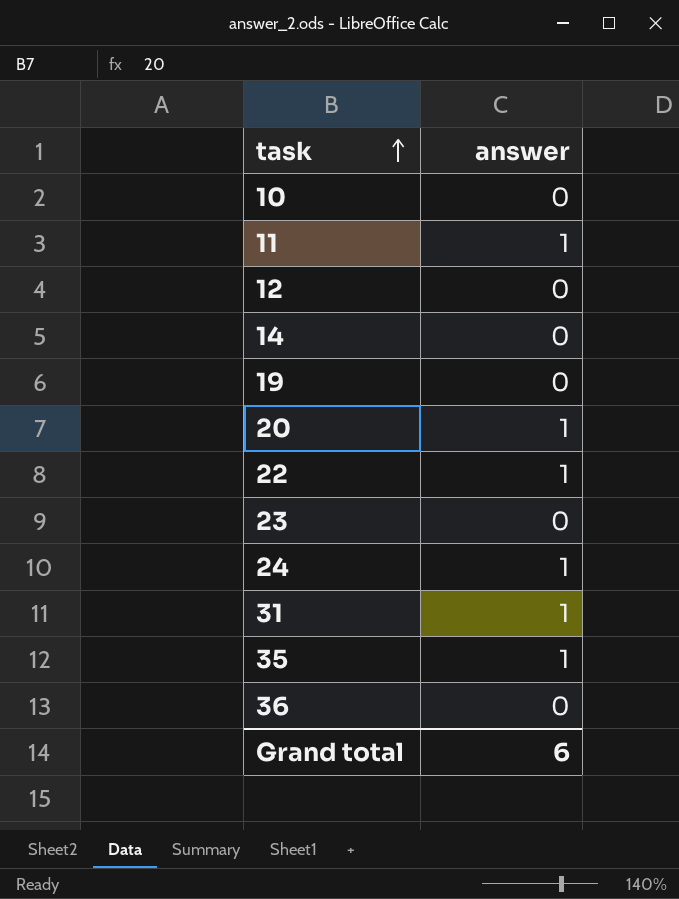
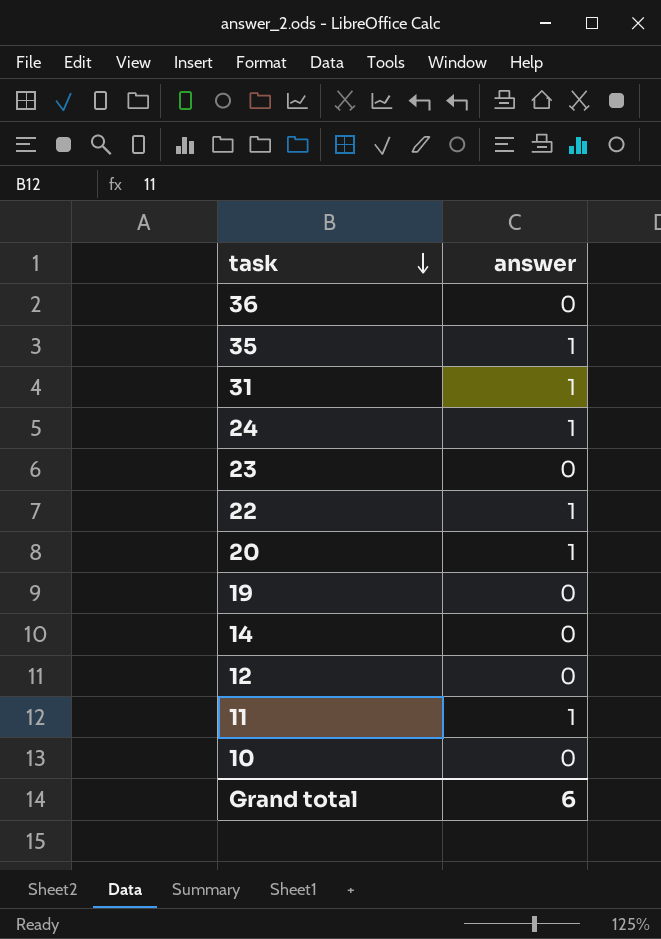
row order: task ascending -> task descending

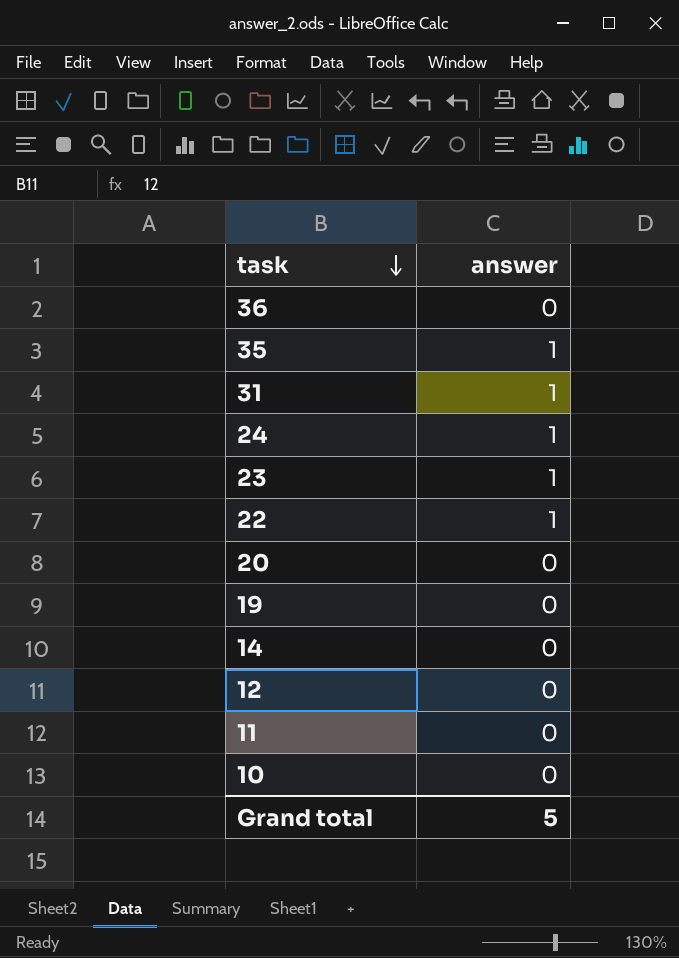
23 | answer: 0 -> 1
20 | answer: 1 -> 0
11 | answer: 1 -> 0
Grand total | answer: 6 -> 5

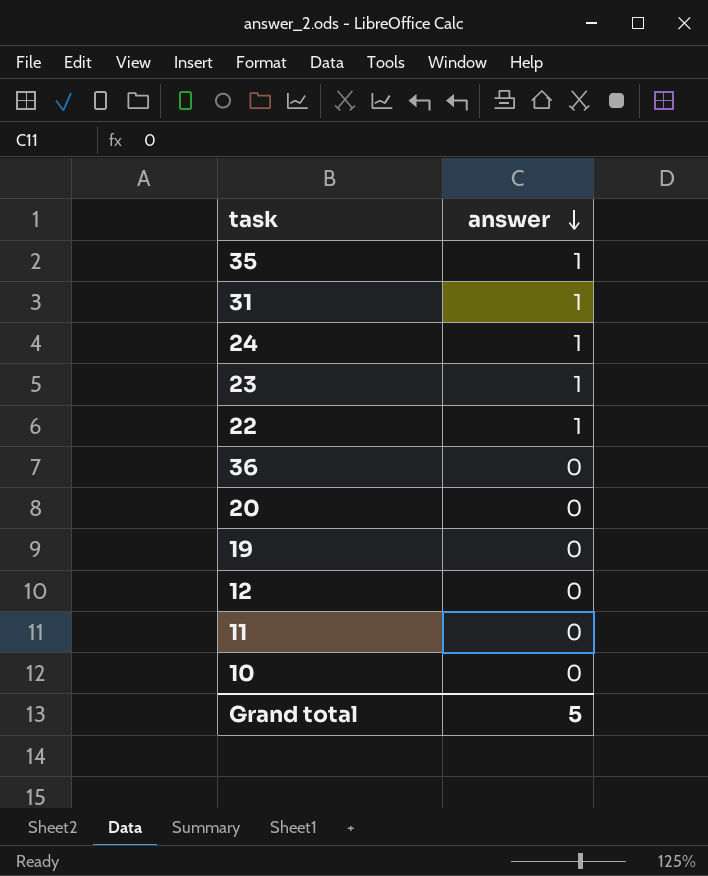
row order: task descending -> answer descending
row 14: 0 -> none

